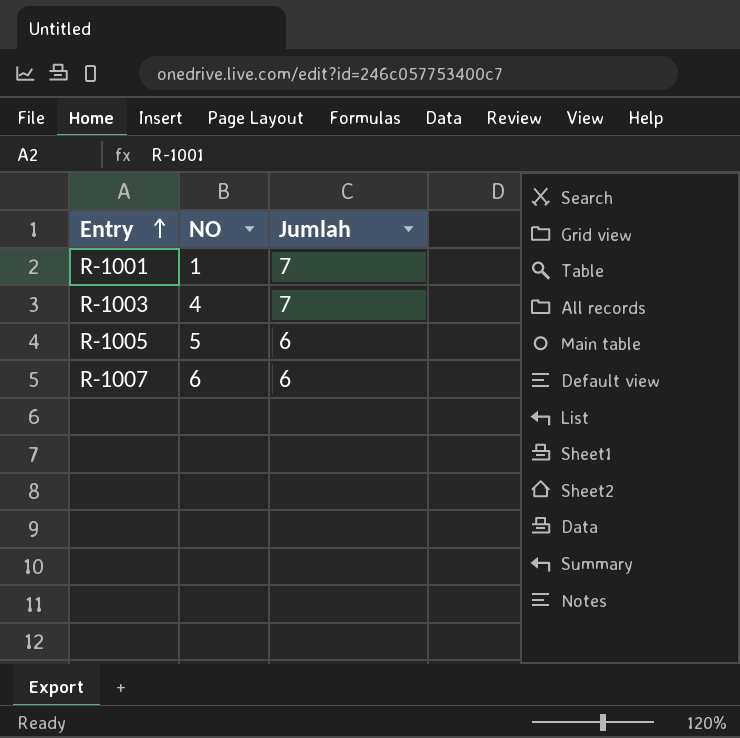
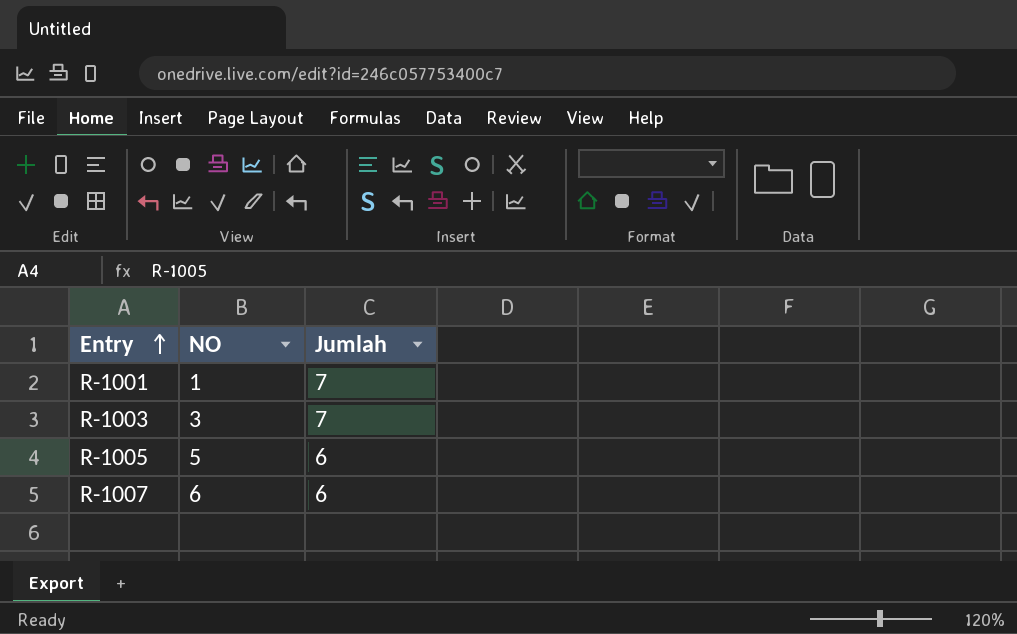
R-1003 | NO: 4 -> 3

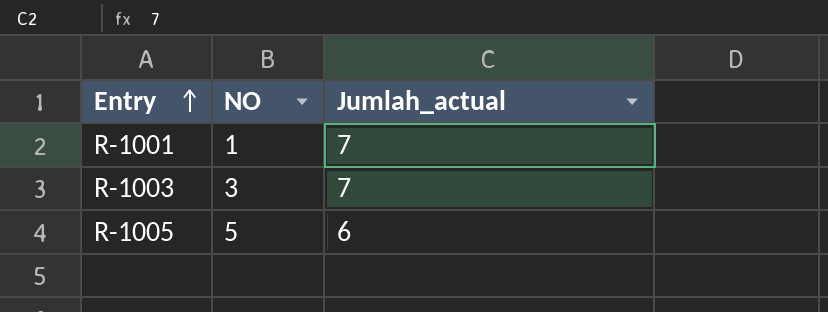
column name: Jumlah -> Jumlah_actual
row R-1007: 6 | 6 -> none

